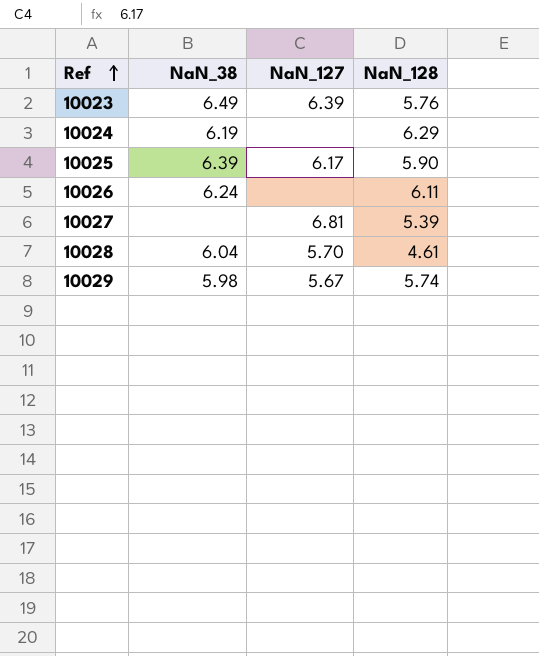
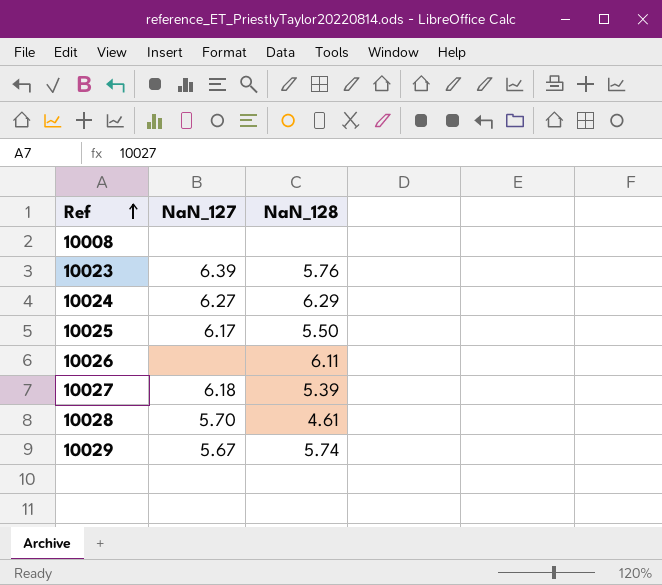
column NaN_38 | position: 2 -> none
row 10008: none -> none | none
10024 | NaN_127: none -> 6.27
10025 | NaN_128: 5.90 -> 5.50
10027 | NaN_127: 6.81 -> 6.18

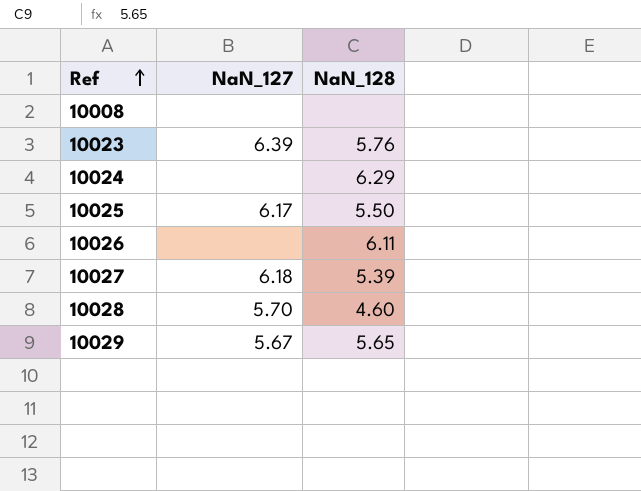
10024 | NaN_127: 6.27 -> none
10028 | NaN_128: 4.61 -> 4.60
10029 | NaN_128: 5.74 -> 5.65

